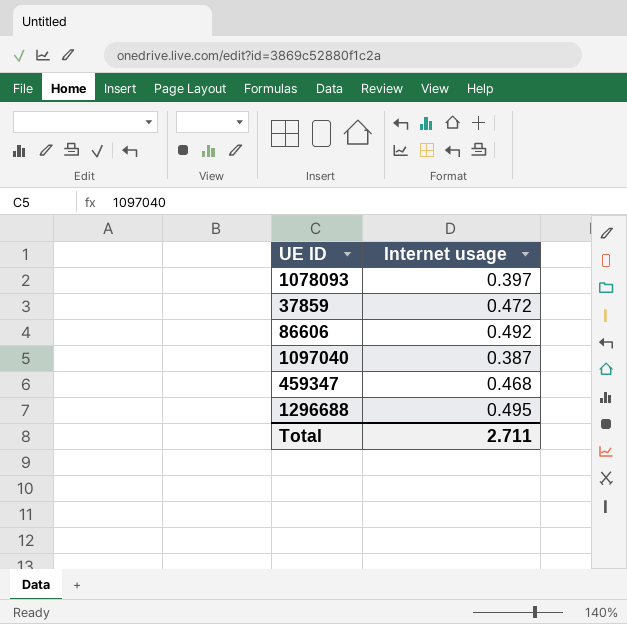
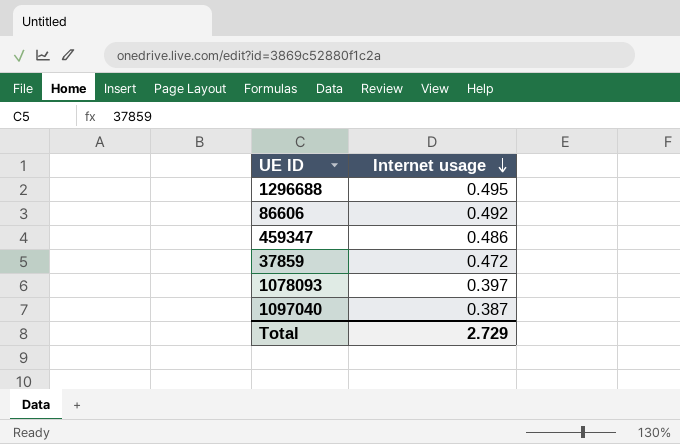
row order: none -> Internet usage descending
459347 | Internet usage: 0.468 -> 0.486
Total | Internet usage: 2.711 -> 2.729

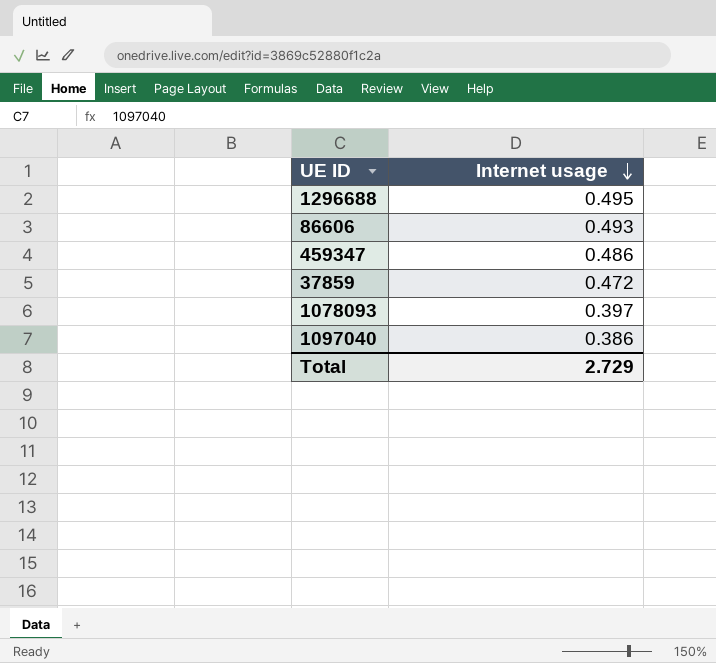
86606 | Internet usage: 0.492 -> 0.493
1097040 | Internet usage: 0.387 -> 0.386

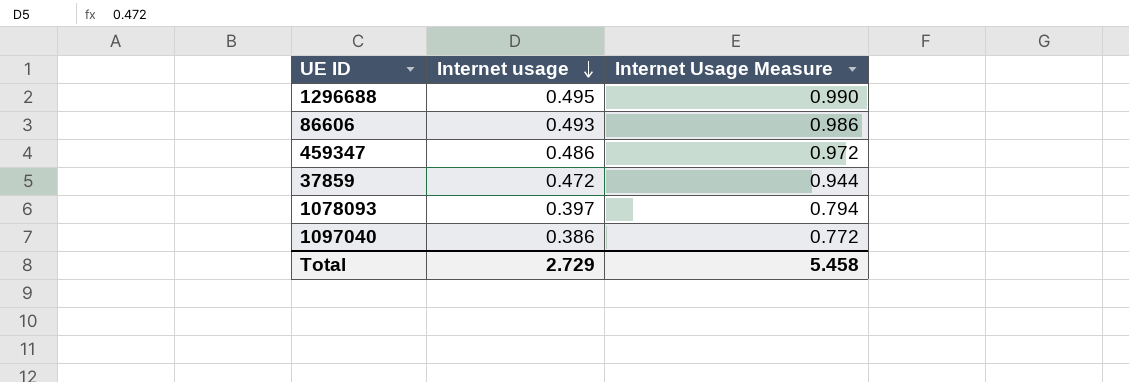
column Internet Usage Measure | formula: none -> [Internet usage] * 2

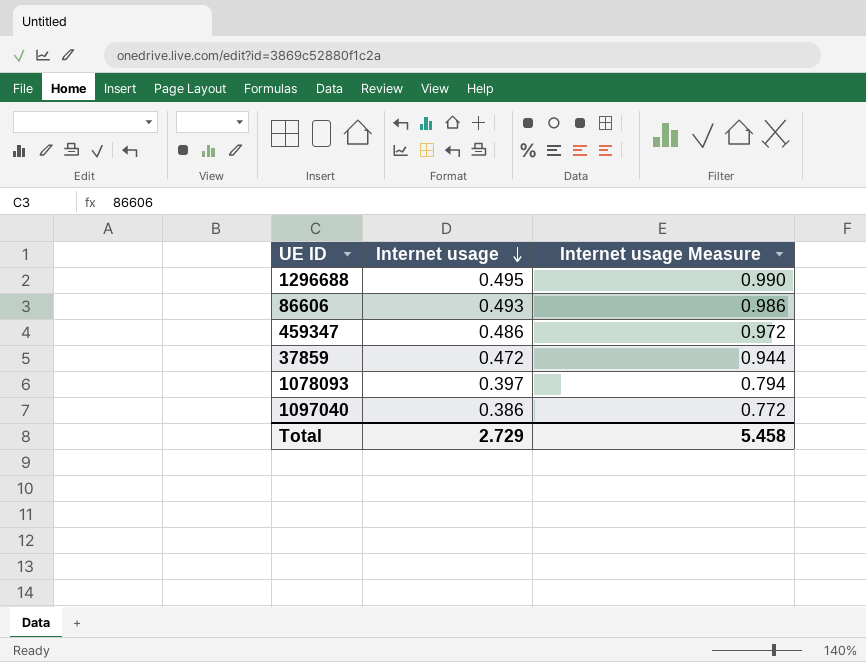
column name: Internet Usage Measure -> Internet usage Measure

